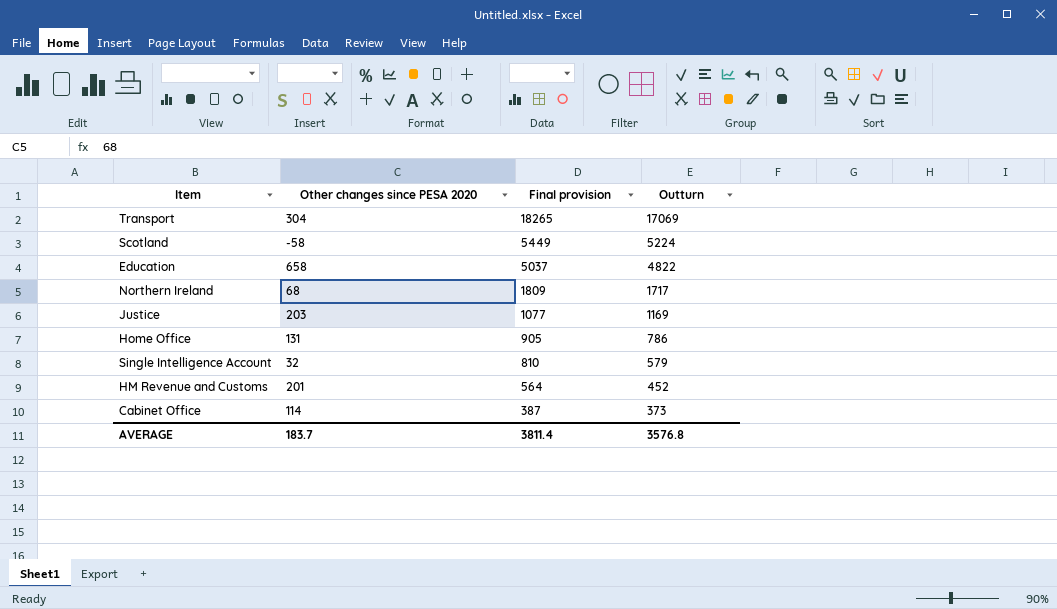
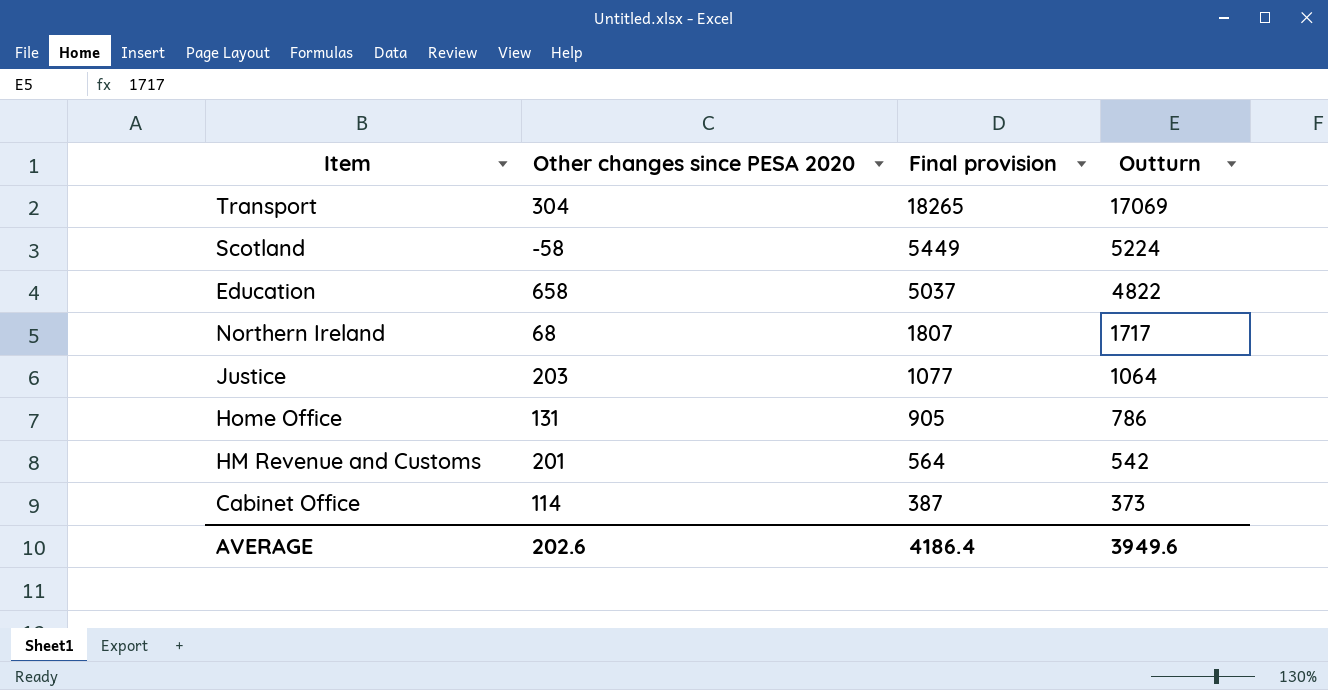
row Single Intelligence Account: 32 | 810 | 579 -> none
Northern Ireland | Final provision: 1809 -> 1807
Justice | Outturn: 1169 -> 1064
HM Revenue and Customs | Outturn: 452 -> 542
AVERAGE | Other changes since PESA 2020: 183.7 -> 202.6
AVERAGE | Final provision: 3811.4 -> 4186.4
AVERAGE | Outturn: 3576.8 -> 3949.6

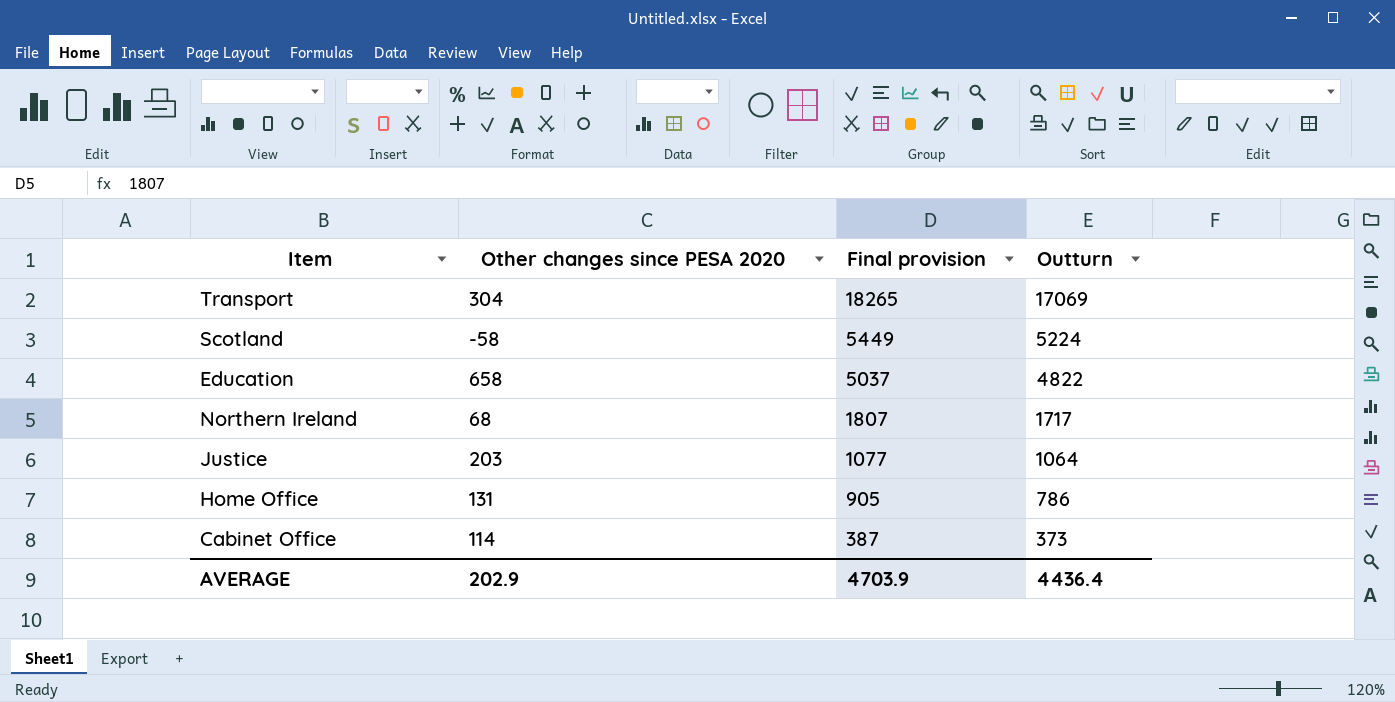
row HM Revenue and Customs: 201 | 564 | 542 -> none
AVERAGE | Other changes since PESA 2020: 202.6 -> 202.9
AVERAGE | Final provision: 4186.4 -> 4703.9
AVERAGE | Outturn: 3949.6 -> 4436.4

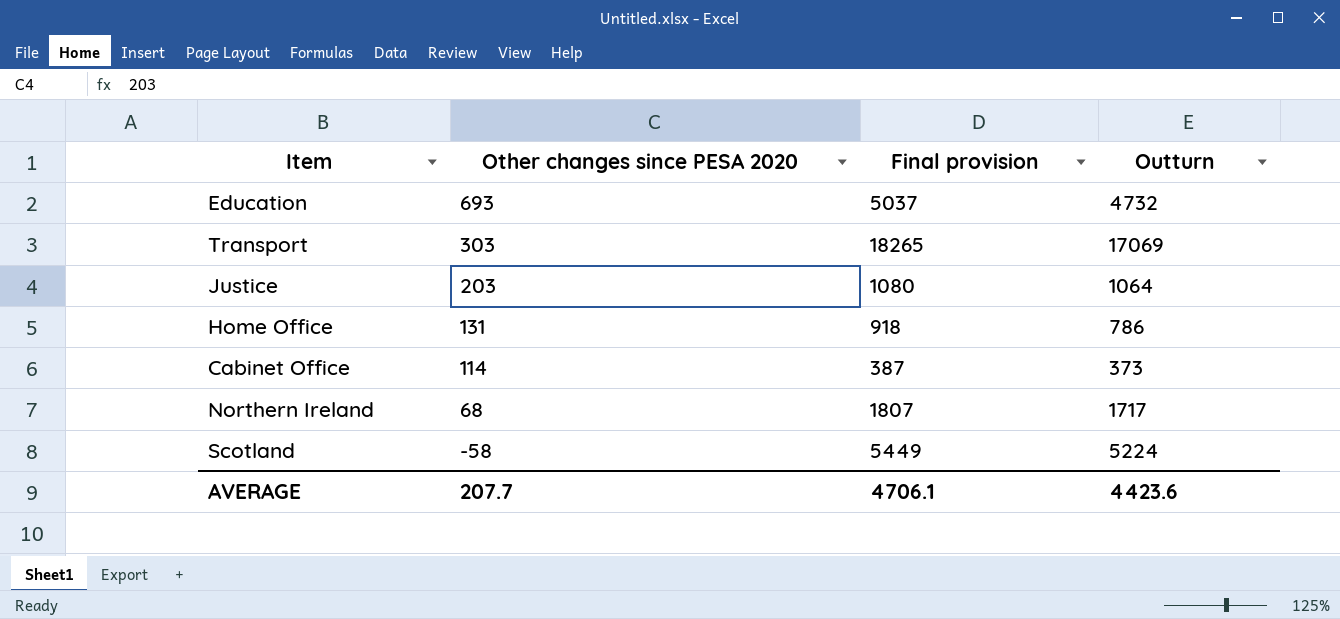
row order: Final provision descending -> Other changes since PESA 2020 descending
Education | Other changes since PESA 2020: 658 -> 693
Education | Outturn: 4822 -> 4732
Transport | Other changes since PESA 2020: 304 -> 303
Justice | Final provision: 1077 -> 1080
Home Office | Final provision: 905 -> 918
AVERAGE | Other changes since PESA 2020: 202.9 -> 207.7
AVERAGE | Final provision: 4703.9 -> 4706.1
AVERAGE | Outturn: 4436.4 -> 4423.6

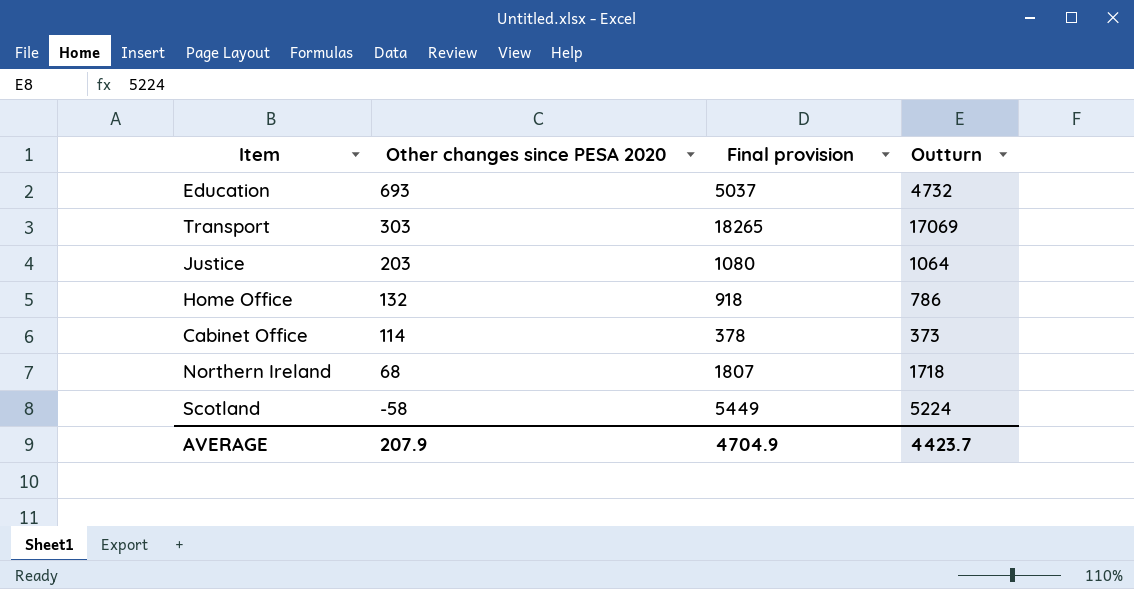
Home Office | Other changes since PESA 2020: 131 -> 132
Cabinet Office | Final provision: 387 -> 378
Northern Ireland | Outturn: 1717 -> 1718
AVERAGE | Other changes since PESA 2020: 207.7 -> 207.9
AVERAGE | Final provision: 4706.1 -> 4704.9
AVERAGE | Outturn: 4423.6 -> 4423.7

